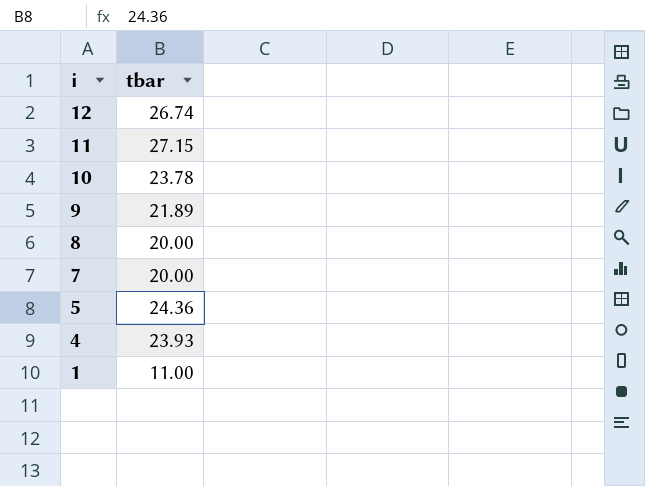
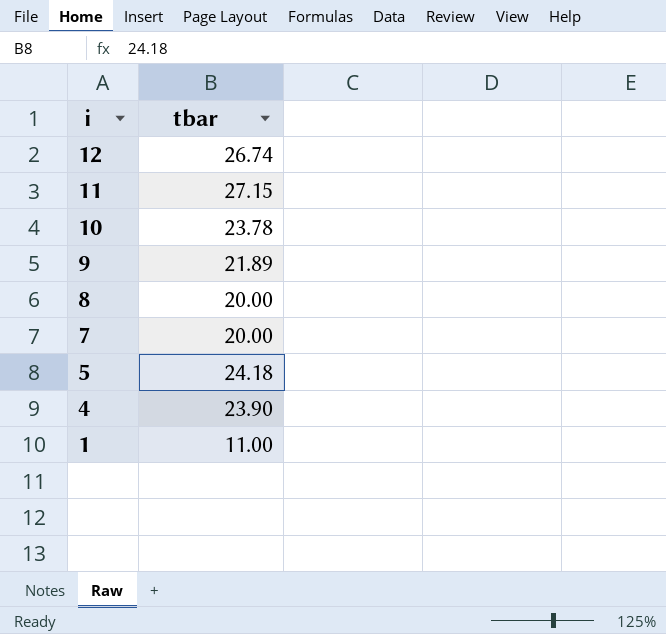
5 | tbar: 24.36 -> 24.18
4 | tbar: 23.93 -> 23.90

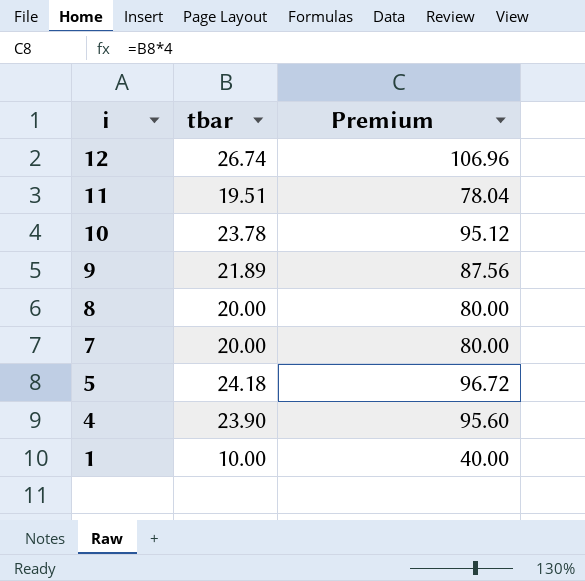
column Premium | formula: none -> [tbar] * 4
11 | tbar: 27.15 -> 19.51
1 | tbar: 11.00 -> 10.00

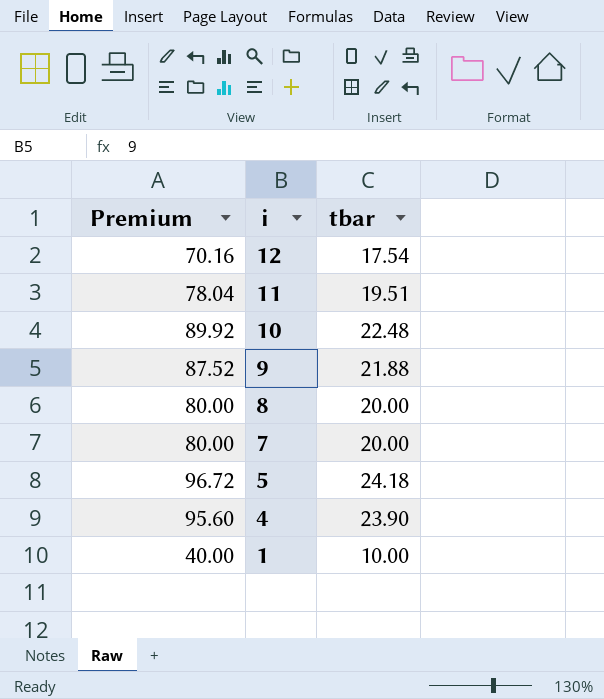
column Premium | position: 3 -> 1
12 | Premium: 106.96 -> 70.16
12 | tbar: 26.74 -> 17.54
10 | Premium: 95.12 -> 89.92
10 | tbar: 23.78 -> 22.48
9 | Premium: 87.56 -> 87.52
9 | tbar: 21.89 -> 21.88

